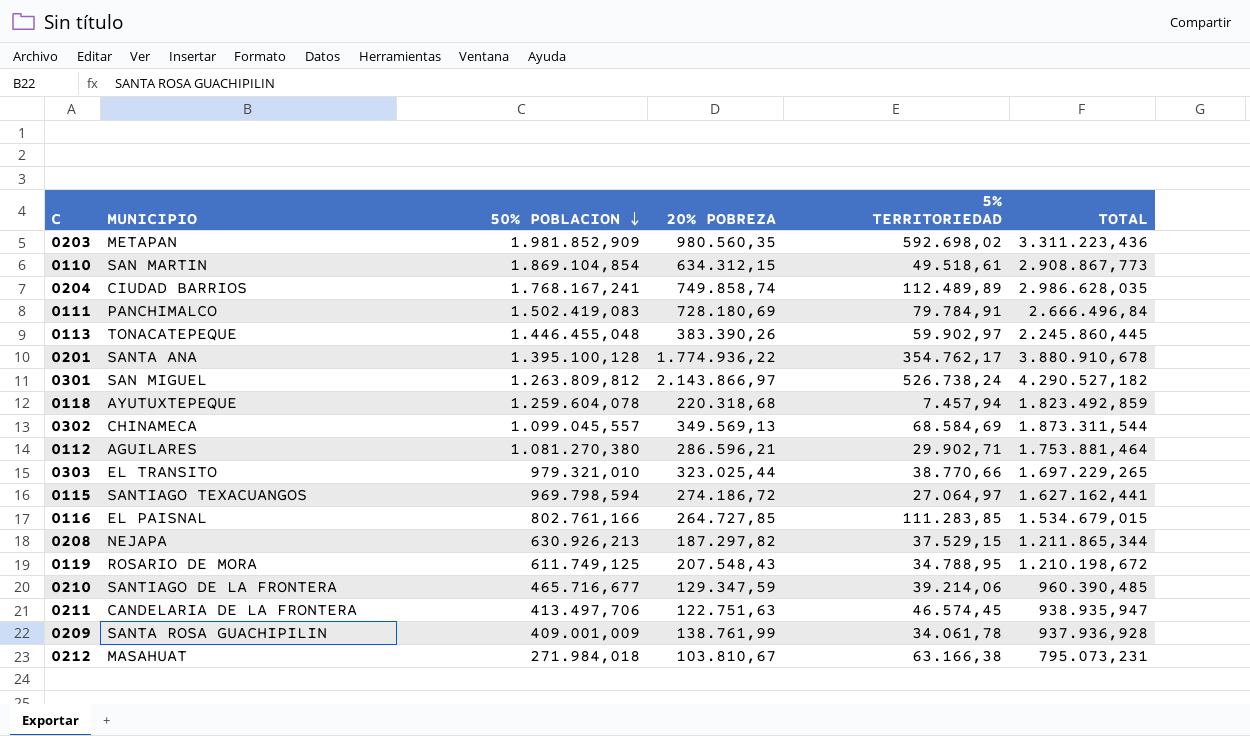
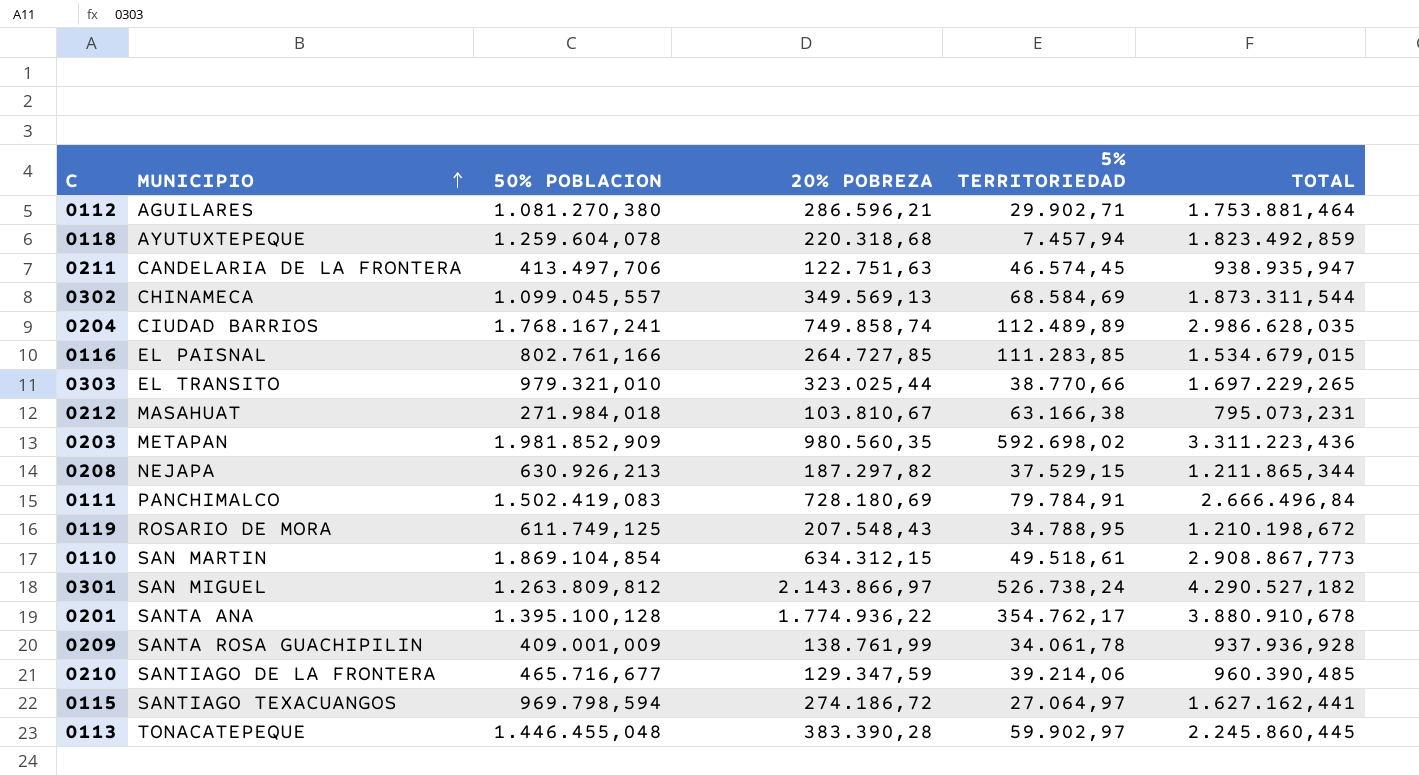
row order: 50% POBLACION descending -> MUNICIPIO ascending
0113 | 20% POBREZA: 383.390,26 -> 383.390,28

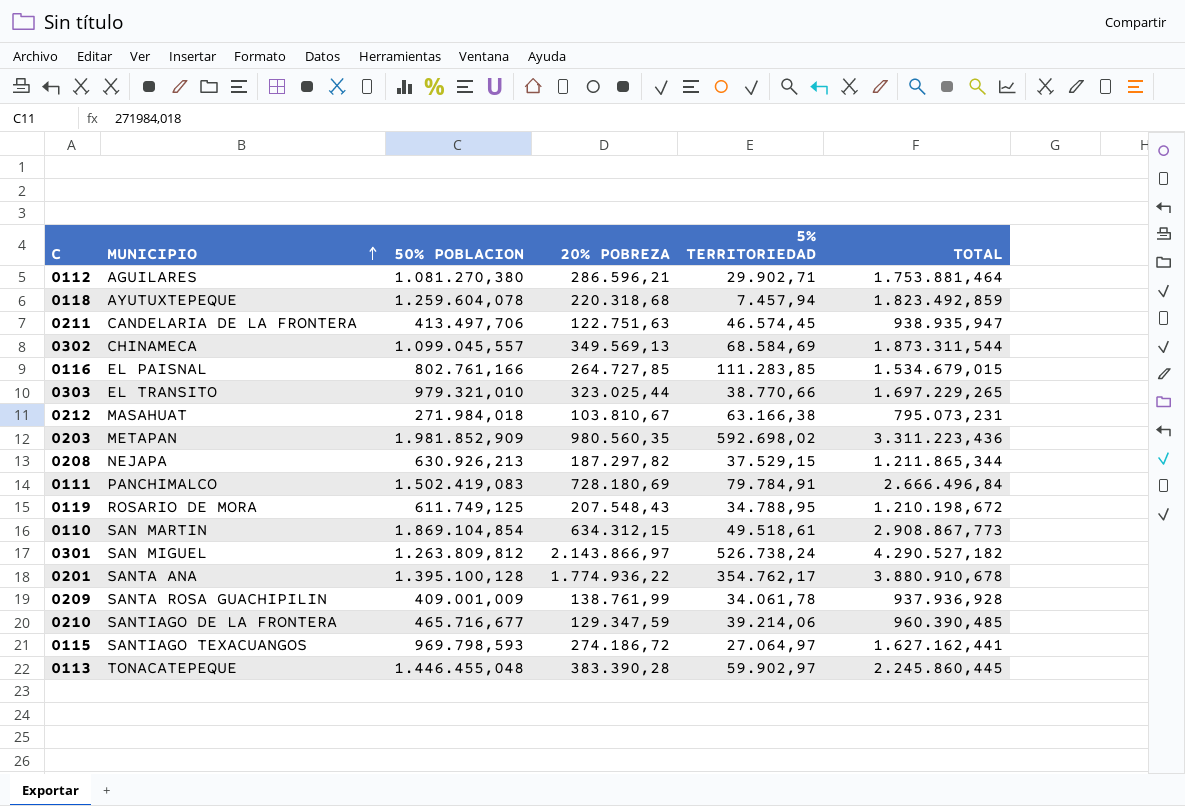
row 0204: CIUDAD BARRIOS | 1.768.167,241 | 749.858,74 | 112.489,89 | 2.986.628,035 -> none
0115 | 50% POBLACION: 969.798,594 -> 969.798,593

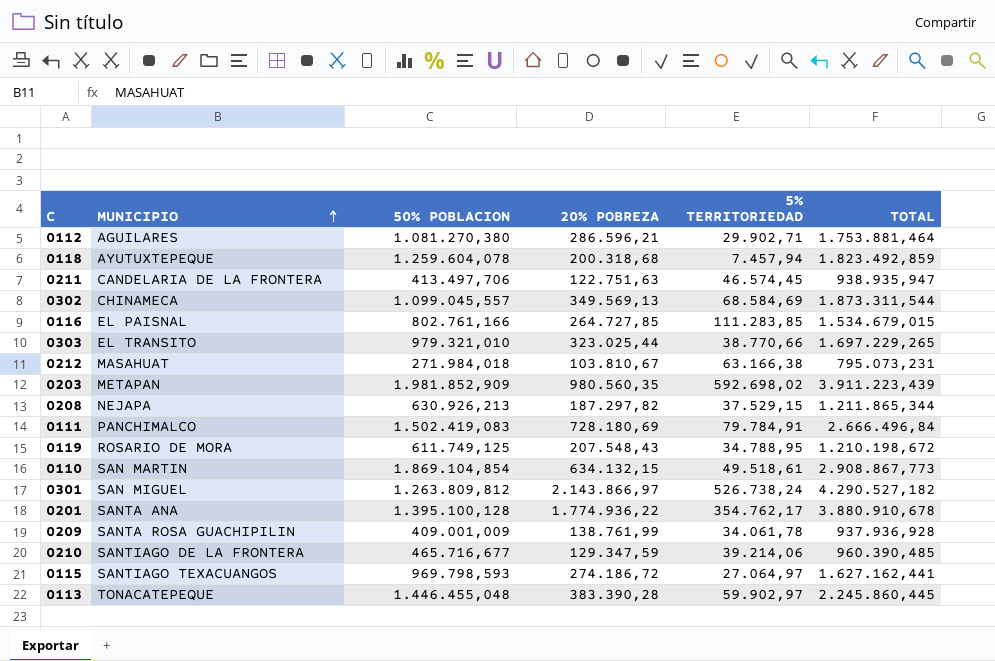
0118 | 20% POBREZA: 220.318,68 -> 200.318,68
0203 | TOTAL: 3.311.223,436 -> 3.911.223,439
0110 | 20% POBREZA: 634.312,15 -> 634.132,15

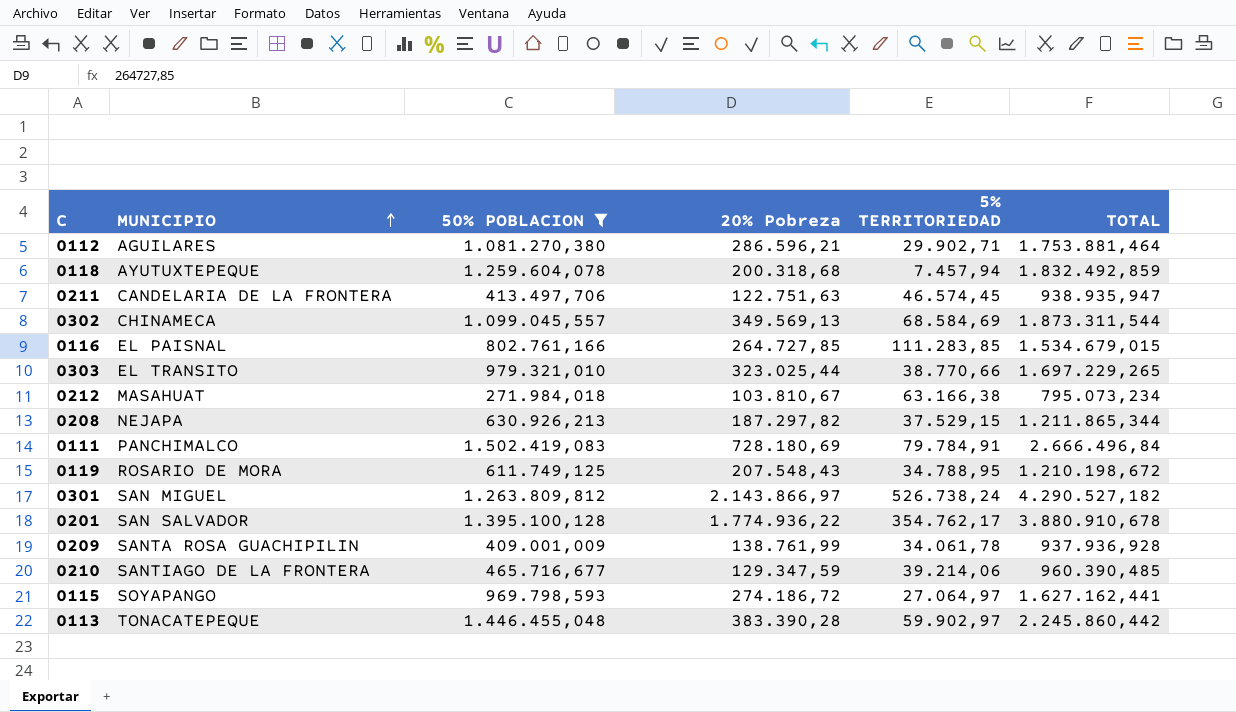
filter: none -> 50% POBLACION <= 1.502.419,083
column name: 20% POBREZA -> 20% Pobreza
0118 | TOTAL: 1.823.492,859 -> 1.832.492,859
0212 | TOTAL: 795.073,231 -> 795.073,234
0201 | MUNICIPIO: SANTA ANA -> SAN SALVADOR
0115 | MUNICIPIO: SANTIAGO TEXACUANGOS -> SOYAPANGO
0113 | TOTAL: 2.245.860,445 -> 2.245.860,442

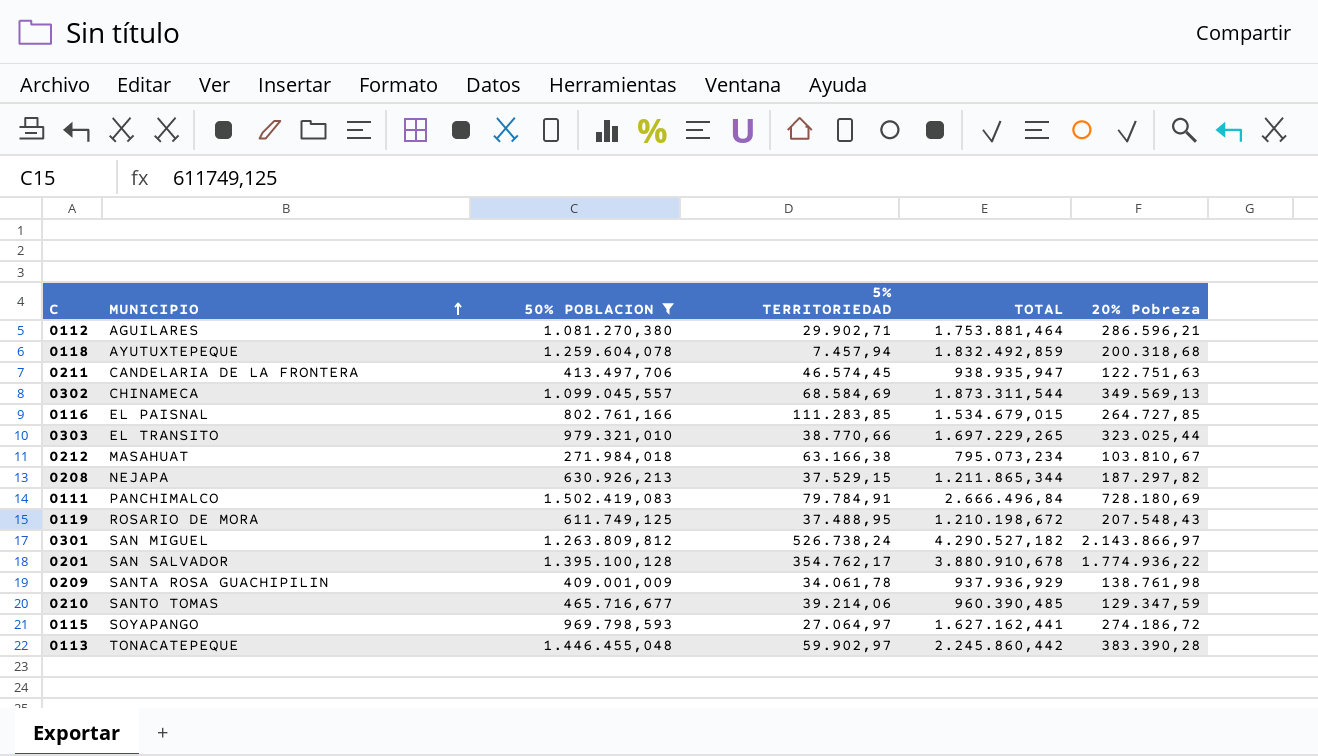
column 20% Pobreza | position: 4 -> 6
0119 | 5% TERRITORIEDAD: 34.788,95 -> 37.488,95
0209 | TOTAL: 937.936,928 -> 937.936,929
0209 | 20% Pobreza: 138.761,99 -> 138.761,98
0210 | MUNICIPIO: SANTIAGO DE LA FRONTERA -> SANTO TOMAS

